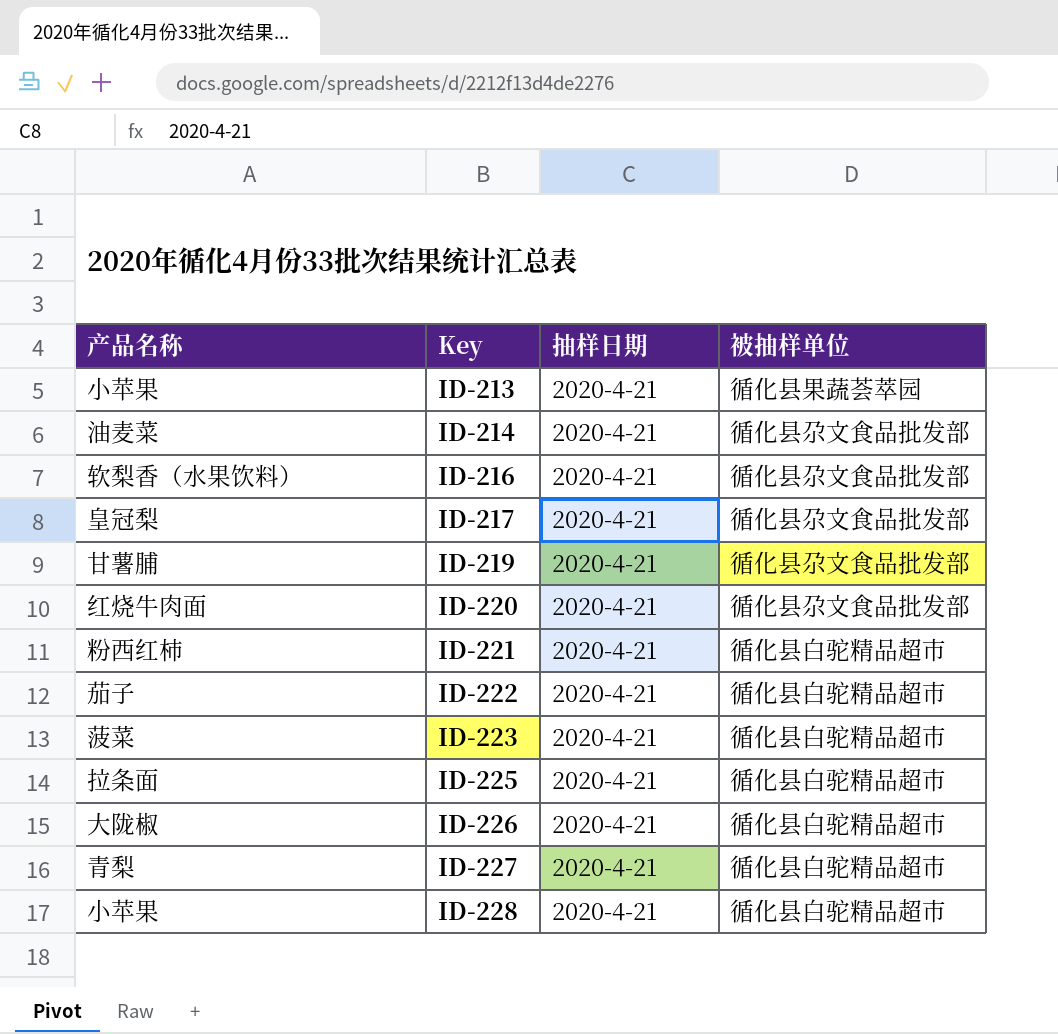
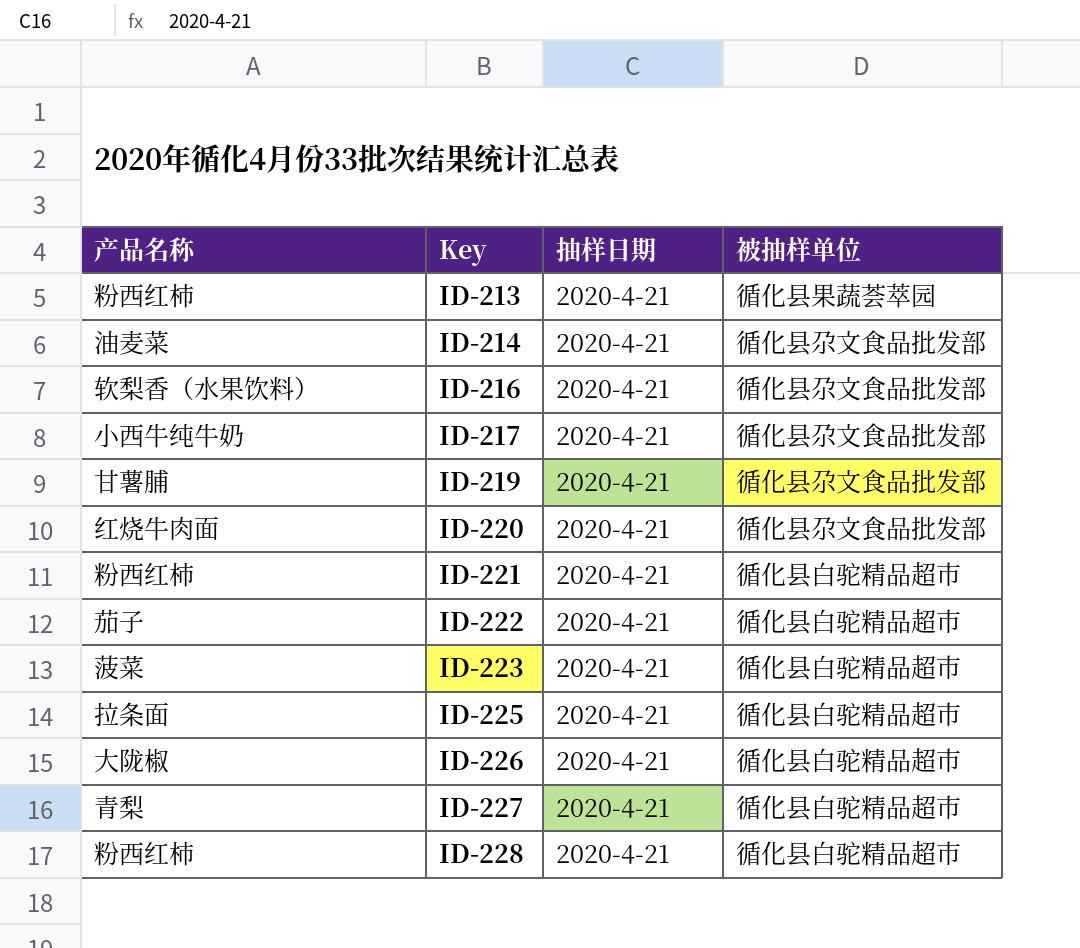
ID-213 | 产品名称: 小苹果 -> 粉西红柿
ID-217 | 产品名称: 皇冠梨 -> 小西牛纯牛奶
ID-228 | 产品名称: 小苹果 -> 粉西红柿

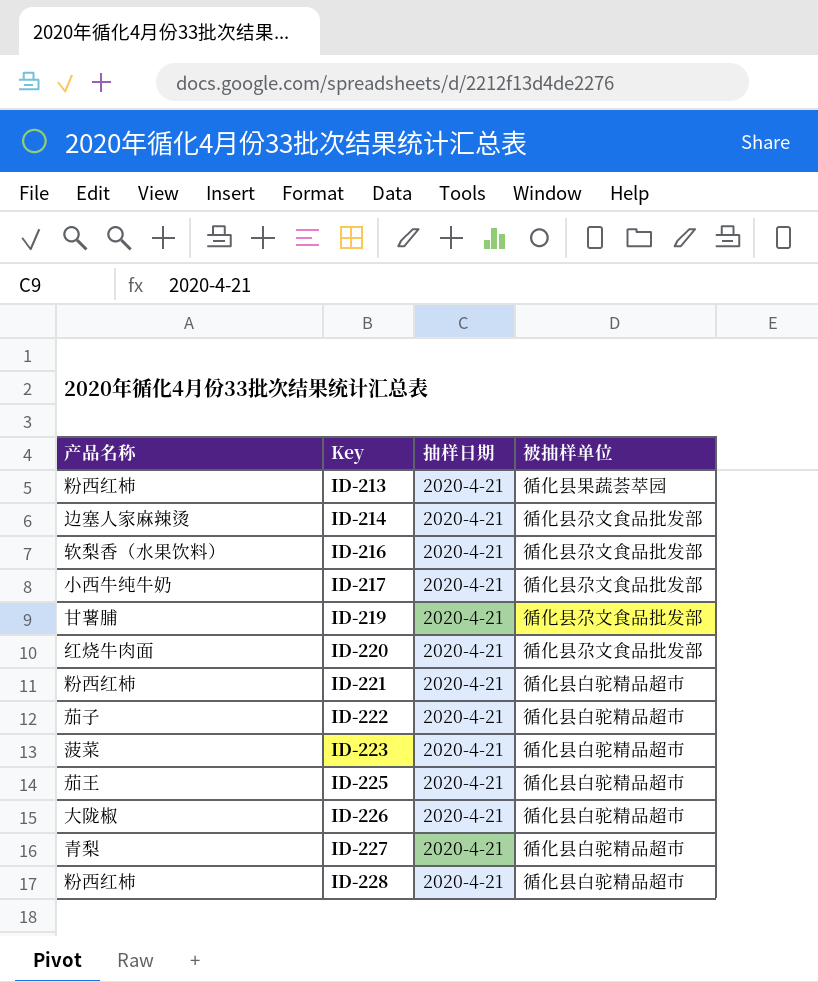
ID-214 | 产品名称: 油麦菜 -> 边塞人家麻辣烫
ID-225 | 产品名称: 拉条面 -> 茄王

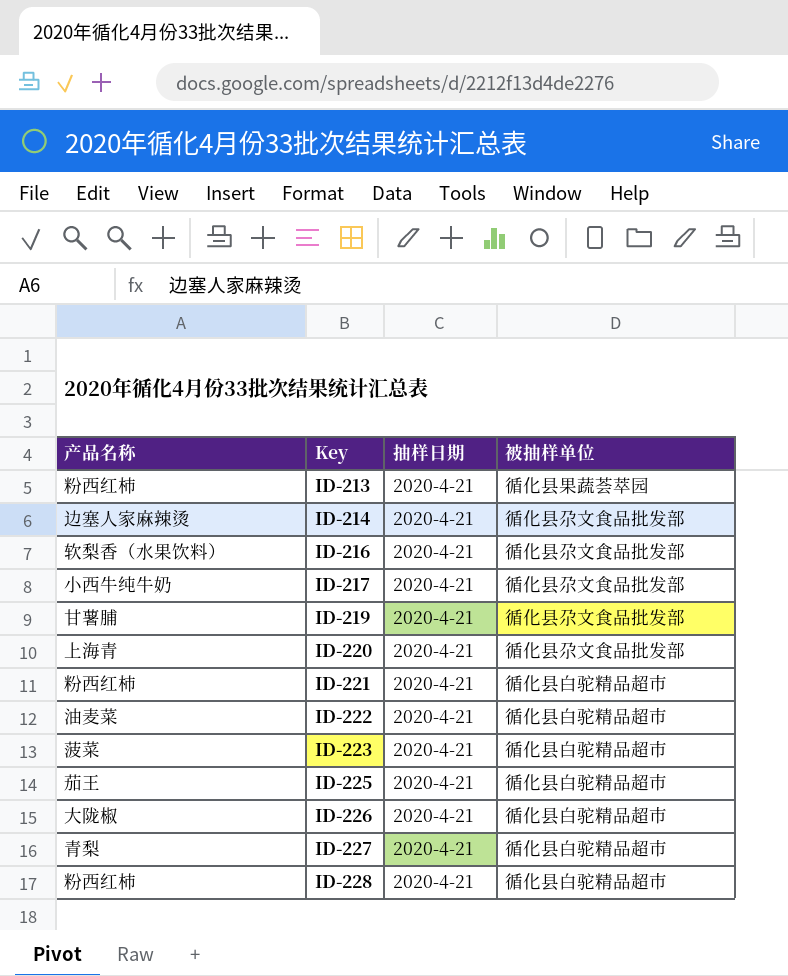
ID-220 | 产品名称: 红烧牛肉面 -> 上海青
ID-222 | 产品名称: 茄子 -> 油麦菜

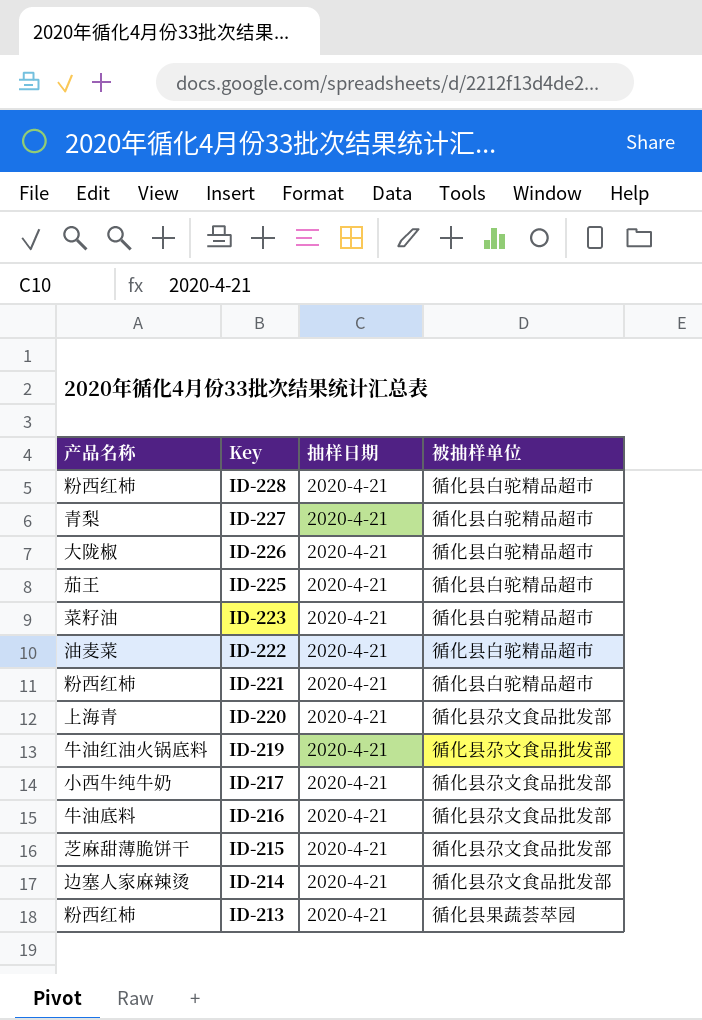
row order: Key ascending -> Key descending
ID-223 | 产品名称: 菠菜 -> 菜籽油
ID-219 | 产品名称: 甘薯脯 -> 牛油红油火锅底料
ID-216 | 产品名称: 软梨香（水果饮料） -> 牛油底料
row ID-215: none -> 芝麻甜薄脆饼干 | 2020-4-21 | 循化县尕文食品批发部

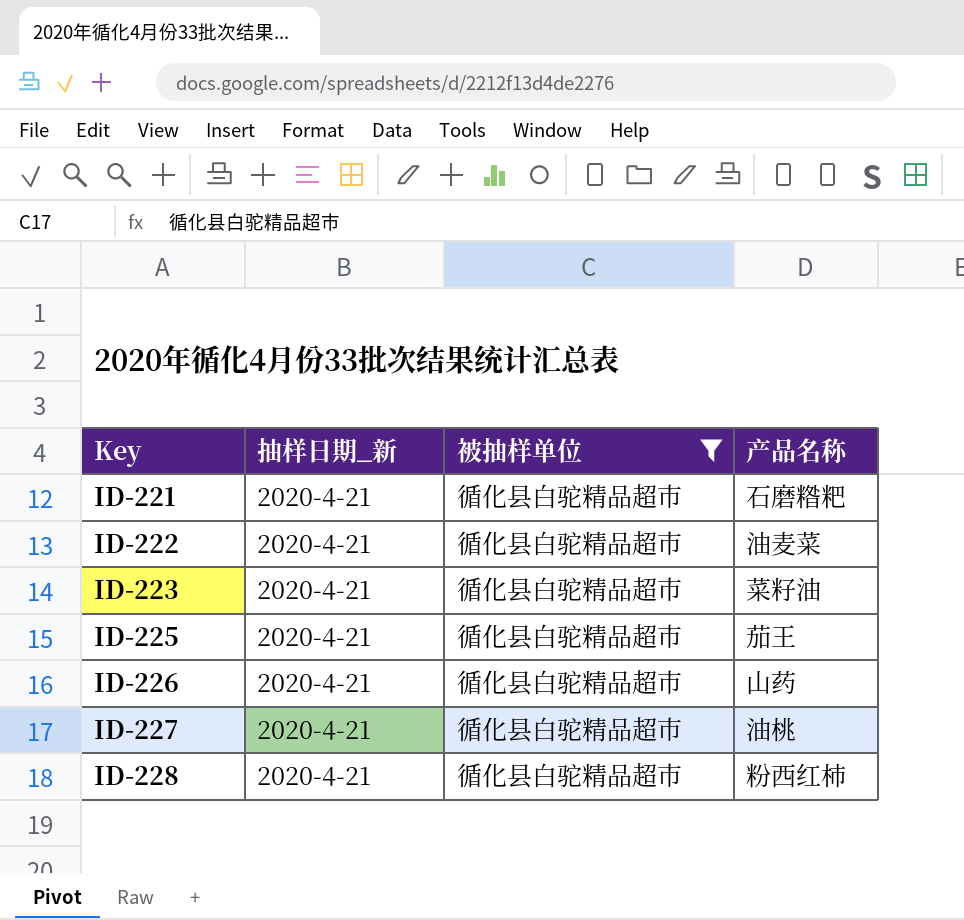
filter: none -> 被抽样单位 = 循化县白驼精品超市
row order: Key descending -> Key ascending
column name: 抽样日期 -> 抽样日期_新
column 产品名称 | position: 1 -> 4
ID-221 | 产品名称: 粉西红柿 -> 石磨糌粑
ID-226 | 产品名称: 大陇椒 -> 山药
ID-227 | 产品名称: 青梨 -> 油桃

